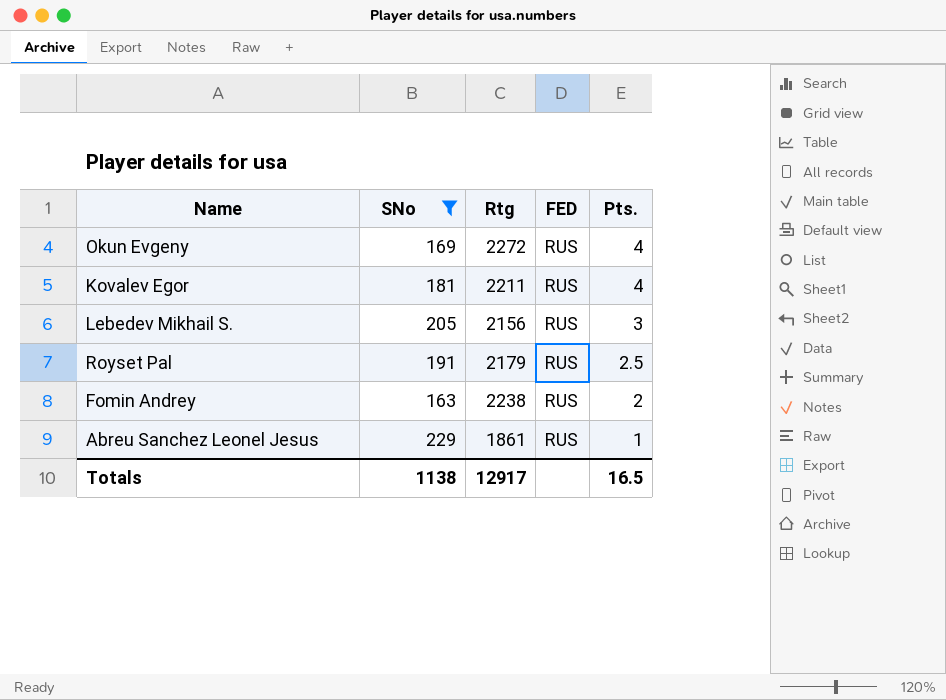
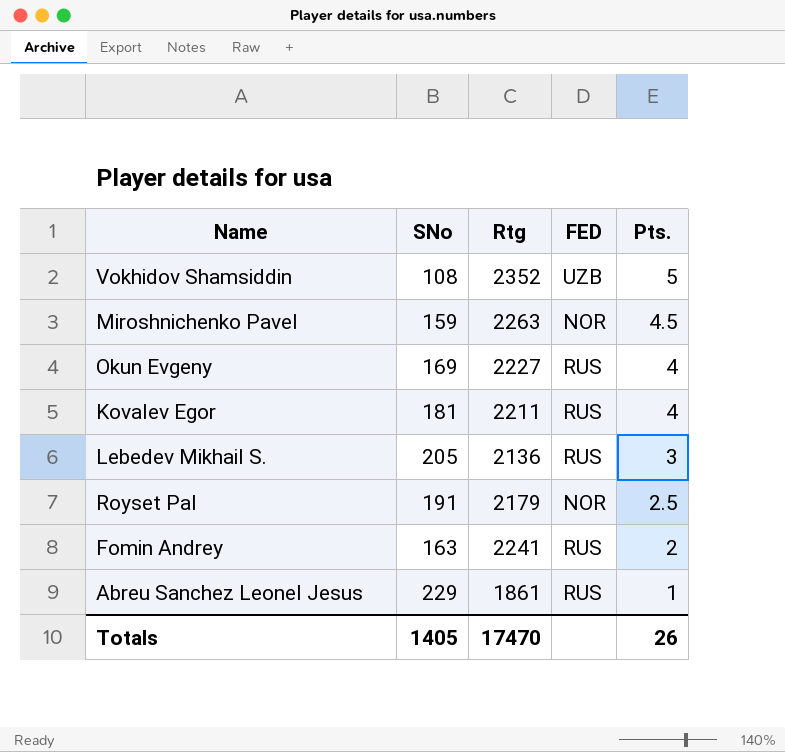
filter: SNo >= 163 -> none
Okun Evgeny | Rtg: 2272 -> 2227
Lebedev Mikhail S. | Rtg: 2156 -> 2136
Royset Pal | FED: RUS -> NOR
Fomin Andrey | Rtg: 2238 -> 2241
Totals | SNo: 1138 -> 1405
Totals | Rtg: 12917 -> 17470
Totals | Pts.: 16.5 -> 26

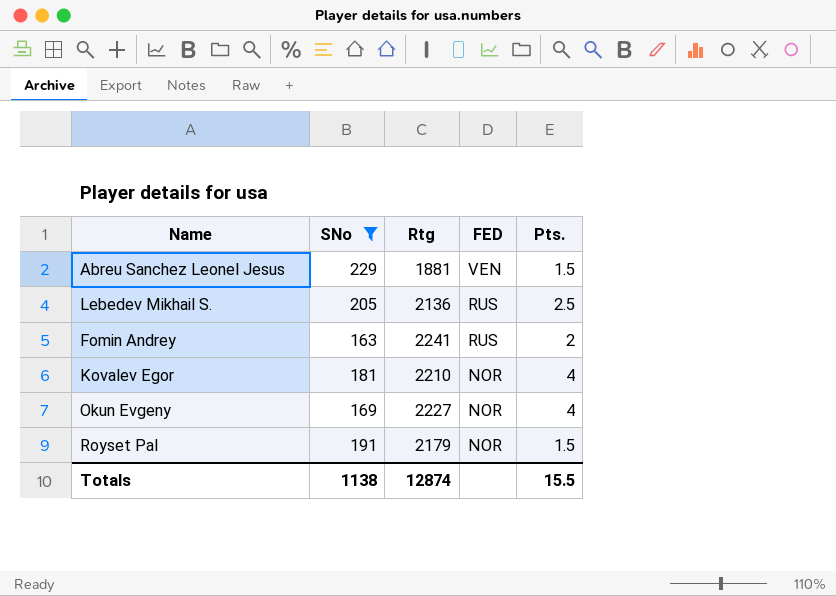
filter: none -> SNo >= 163
row order: Pts. descending -> FED descending
Abreu Sanchez Leonel Jesus | Rtg: 1861 -> 1881
Abreu Sanchez Leonel Jesus | FED: RUS -> VEN
Abreu Sanchez Leonel Jesus | Pts.: 1 -> 1.5
Lebedev Mikhail S. | Pts.: 3 -> 2.5
Kovalev Egor | Rtg: 2211 -> 2210
Kovalev Egor | FED: RUS -> NOR
Okun Evgeny | FED: RUS -> NOR
Royset Pal | Pts.: 2.5 -> 1.5
Totals | SNo: 1405 -> 1138
Totals | Rtg: 17470 -> 12874
Totals | Pts.: 26 -> 15.5

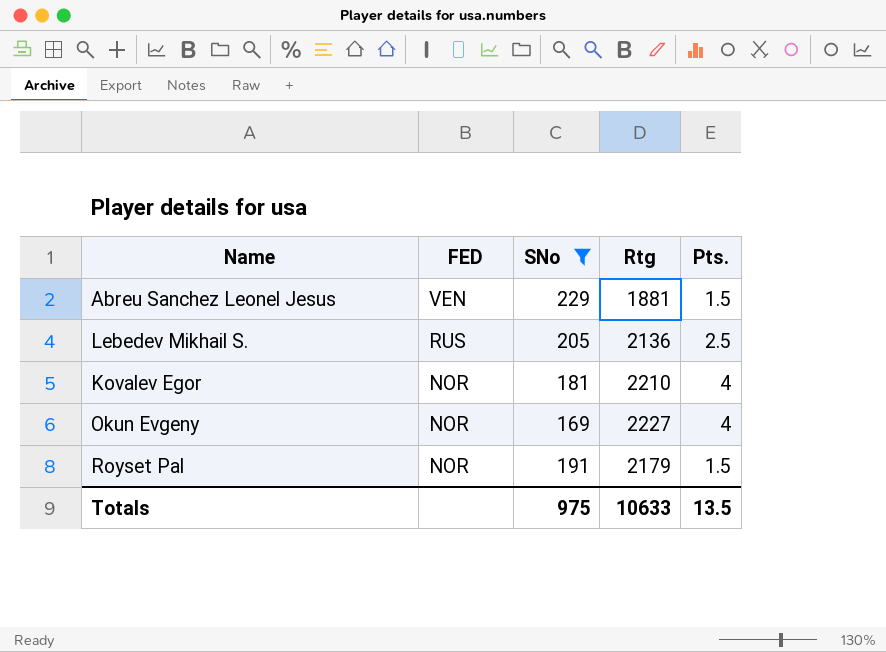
column FED | position: 4 -> 2
row Fomin Andrey: 163 | 2241 | RUS | 2 -> none
Totals | SNo: 1138 -> 975
Totals | Rtg: 12874 -> 10633
Totals | Pts.: 15.5 -> 13.5

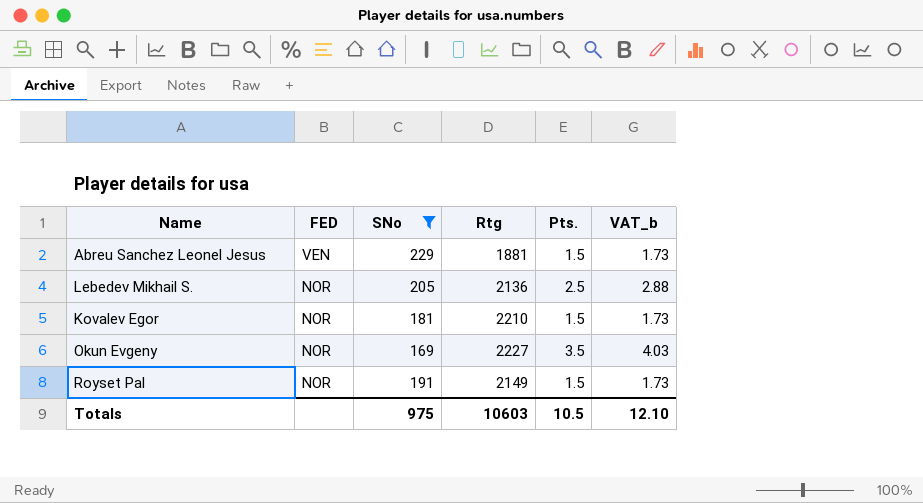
column VAT_b | formula: none -> [Pts.] * 1.15
Lebedev Mikhail S. | FED: RUS -> NOR
Kovalev Egor | Pts.: 4 -> 1.5
Okun Evgeny | Pts.: 4 -> 3.5
Royset Pal | Rtg: 2179 -> 2149
Totals | Rtg: 10633 -> 10603
Totals | Pts.: 13.5 -> 10.5

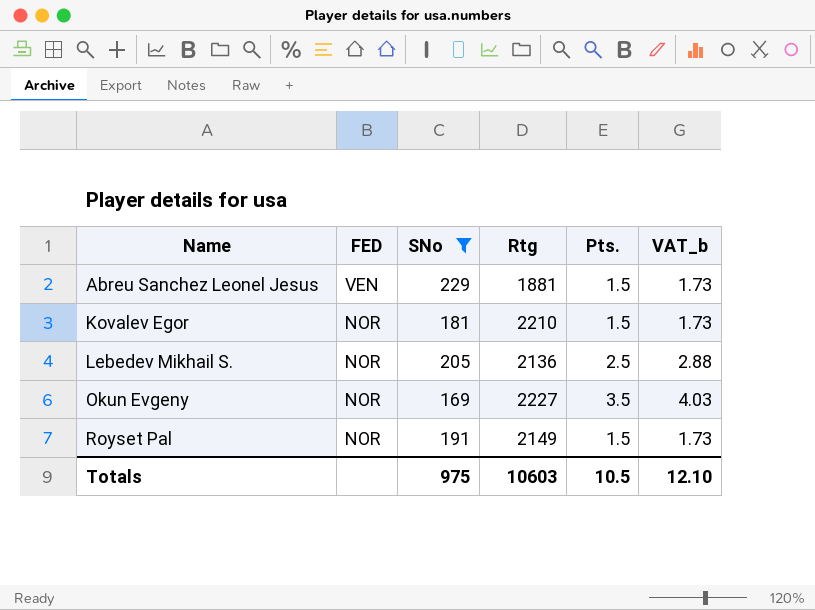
row order: FED descending -> Name ascending

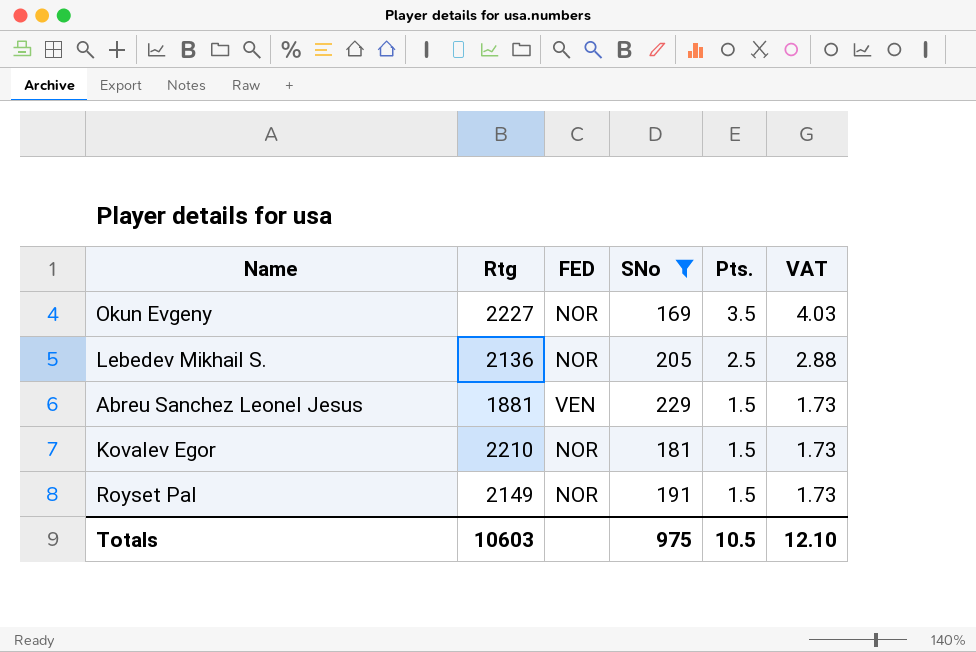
row order: Name ascending -> Pts. descending
column Rtg | position: 4 -> 2
column name: VAT_b -> VAT

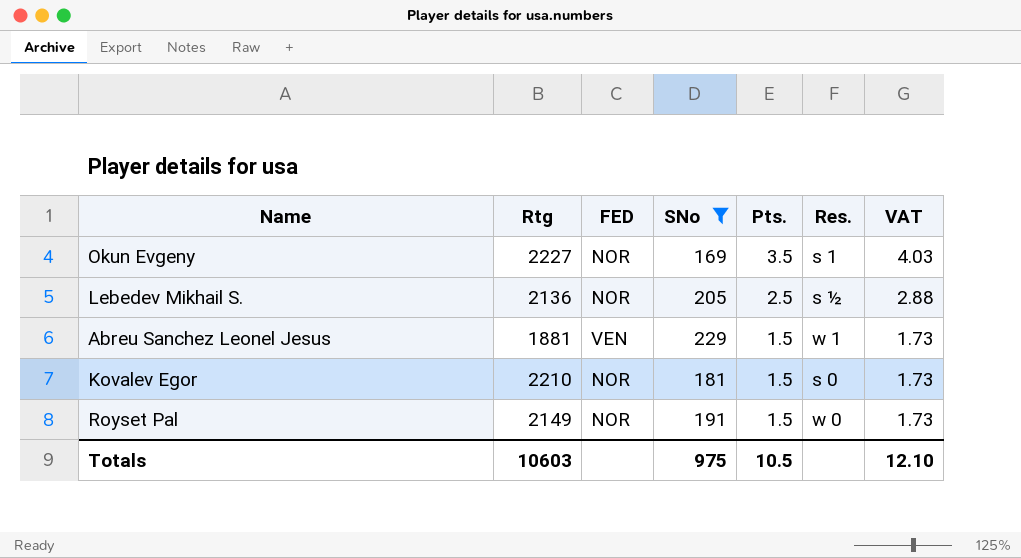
column Res. | position: none -> 6

